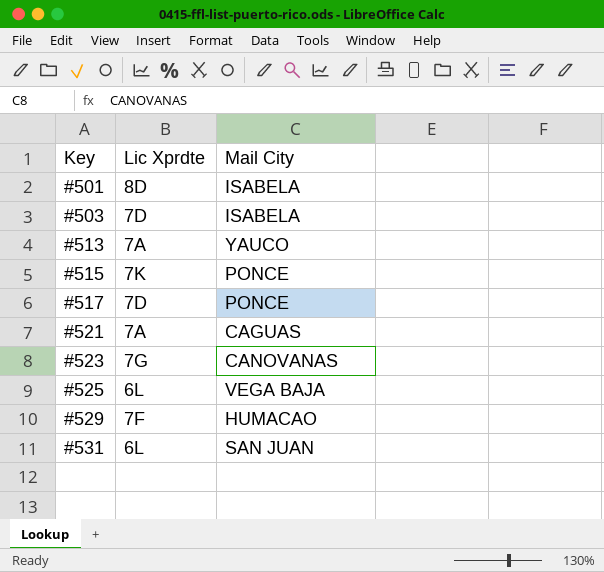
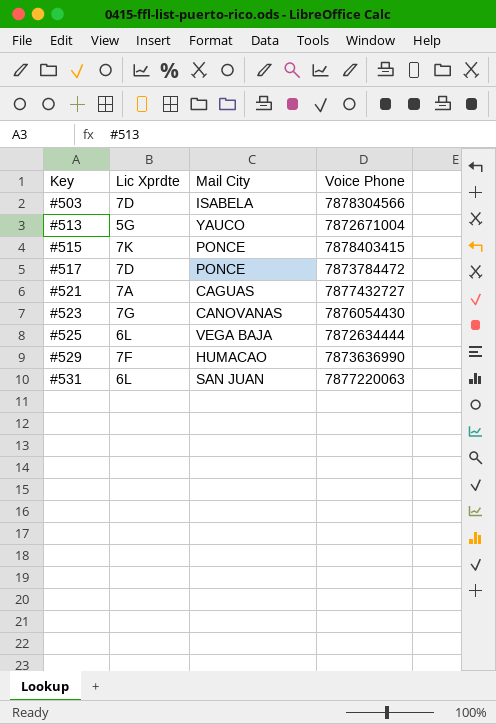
column Voice Phone | position: none -> 4
row #501: 8D | ISABELA -> none
#513 | Lic Xprdte: 7A -> 5G

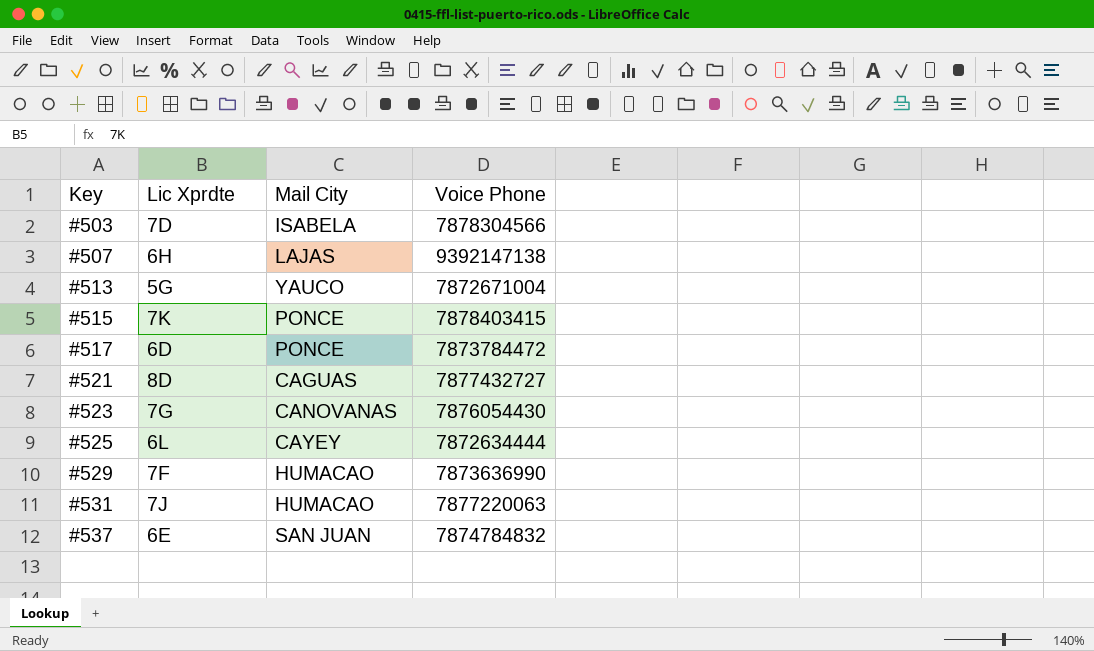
row #507: none -> 6H | LAJAS | 9392147138
#517 | Lic Xprdte: 7D -> 6D
#521 | Lic Xprdte: 7A -> 8D
#525 | Mail City: VEGA BAJA -> CAYEY
#531 | Lic Xprdte: 6L -> 7J
#531 | Mail City: SAN JUAN -> HUMACAO
row #537: none -> 6E | SAN JUAN | 7874784832

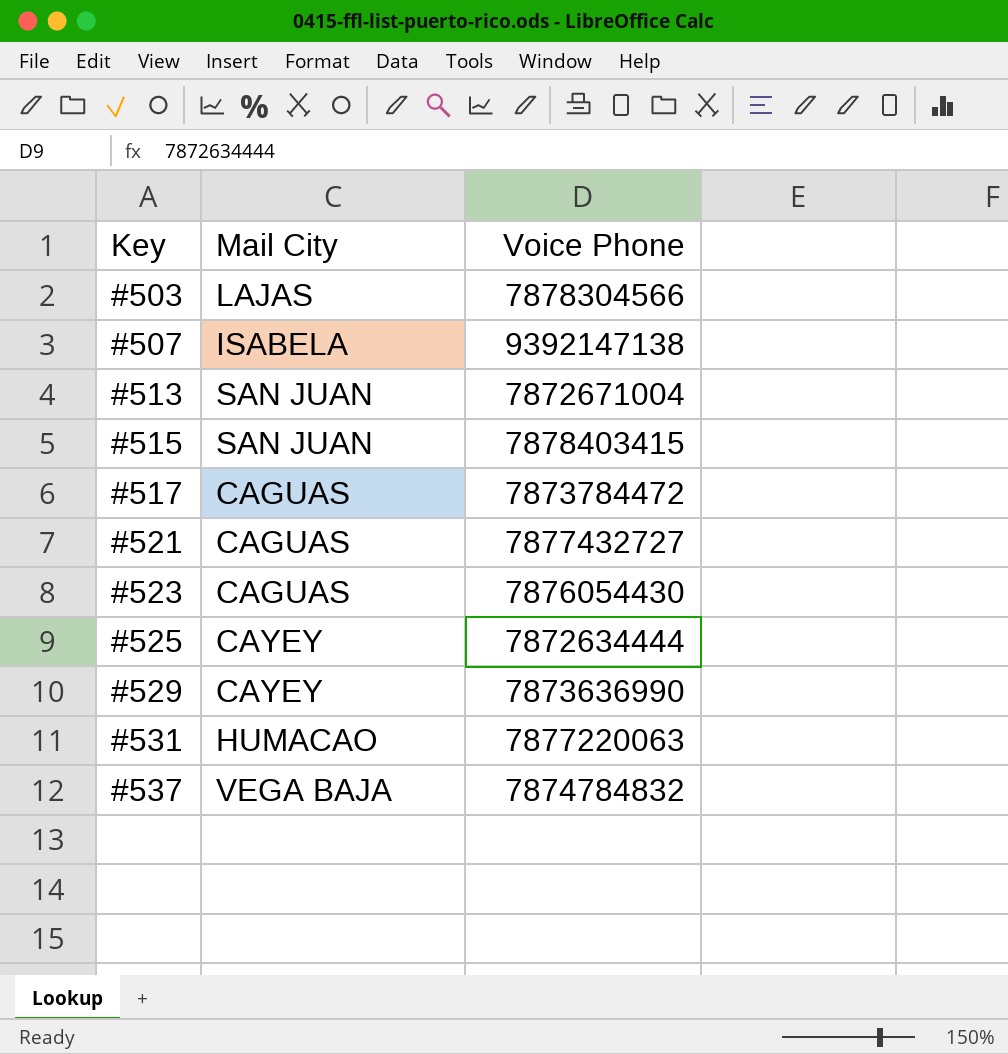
column Lic Xprdte | position: 2 -> none
#503 | Mail City: ISABELA -> LAJAS
#507 | Mail City: LAJAS -> ISABELA
#513 | Mail City: YAUCO -> SAN JUAN
#515 | Mail City: PONCE -> SAN JUAN
#517 | Mail City: PONCE -> CAGUAS
#523 | Mail City: CANOVANAS -> CAGUAS
#529 | Mail City: HUMACAO -> CAYEY
#537 | Mail City: SAN JUAN -> VEGA BAJA

